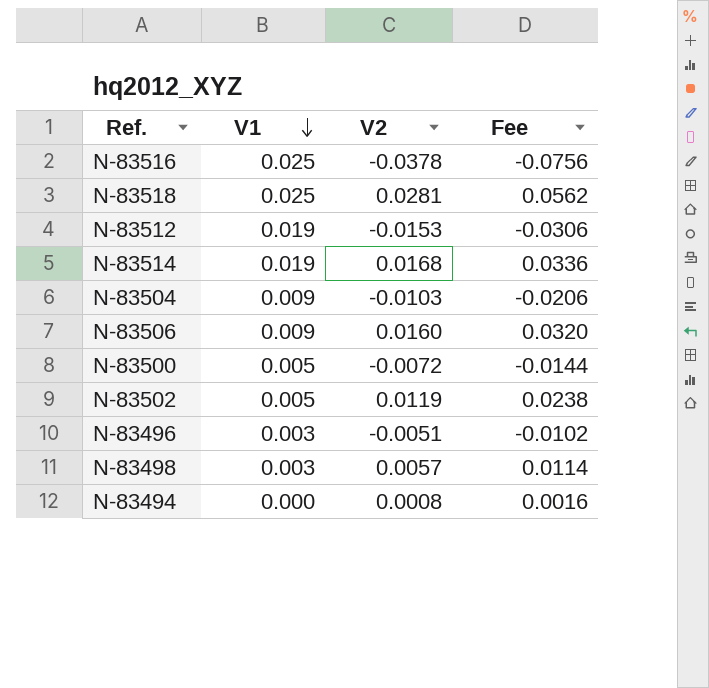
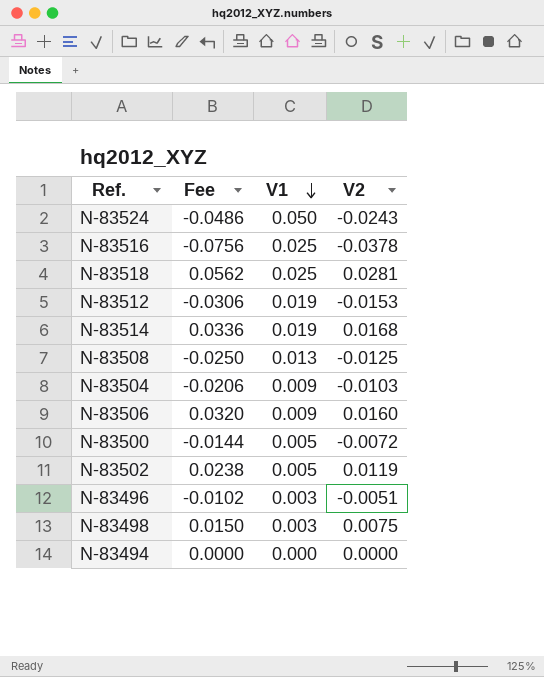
column Fee | position: 4 -> 2
row N-83524: none -> -0.0486 | 0.050 | -0.0243
row N-83508: none -> -0.0250 | 0.013 | -0.0125
N-83498 | Fee: 0.0114 -> 0.0150
N-83498 | V2: 0.0057 -> 0.0075
N-83494 | Fee: 0.0016 -> 0.0000
N-83494 | V2: 0.0008 -> 0.0000

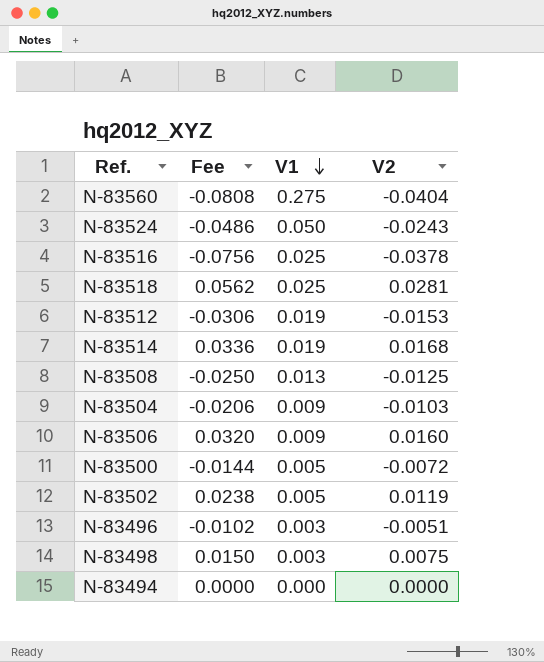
row N-83560: none -> -0.0808 | 0.275 | -0.0404

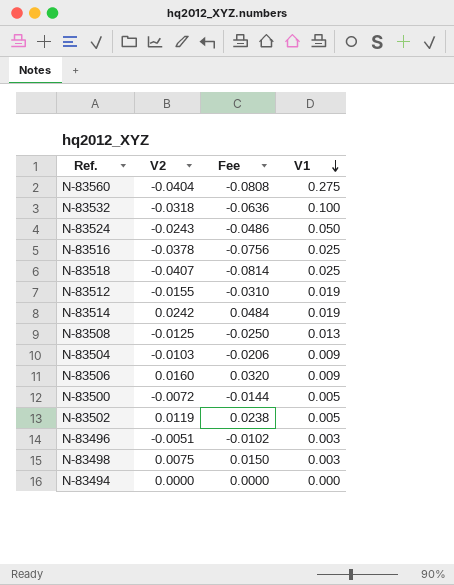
column V2 | position: 4 -> 2
row N-83532: none -> -0.0318 | -0.0636 | 0.100
N-83518 | V2: 0.0281 -> -0.0407
N-83518 | Fee: 0.0562 -> -0.0814
N-83512 | V2: -0.0153 -> -0.0155
N-83512 | Fee: -0.0306 -> -0.0310
N-83514 | V2: 0.0168 -> 0.0242
N-83514 | Fee: 0.0336 -> 0.0484

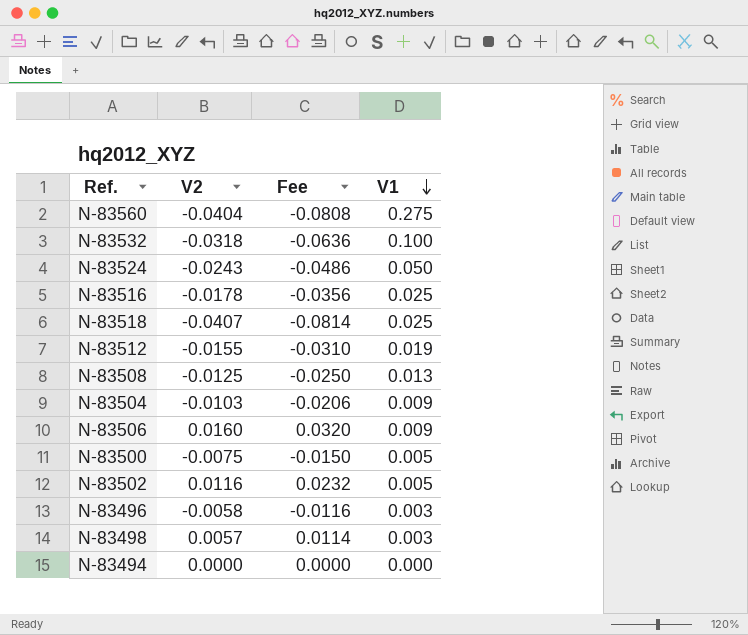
row N-83514: 0.0242 | 0.0484 | 0.019 -> none
N-83516 | V2: -0.0378 -> -0.0178
N-83516 | Fee: -0.0756 -> -0.0356
N-83500 | V2: -0.0072 -> -0.0075
N-83500 | Fee: -0.0144 -> -0.0150
N-83502 | V2: 0.0119 -> 0.0116
N-83502 | Fee: 0.0238 -> 0.0232
N-83496 | V2: -0.0051 -> -0.0058
N-83496 | Fee: -0.0102 -> -0.0116
N-83498 | V2: 0.0075 -> 0.0057
N-83498 | Fee: 0.0150 -> 0.0114

